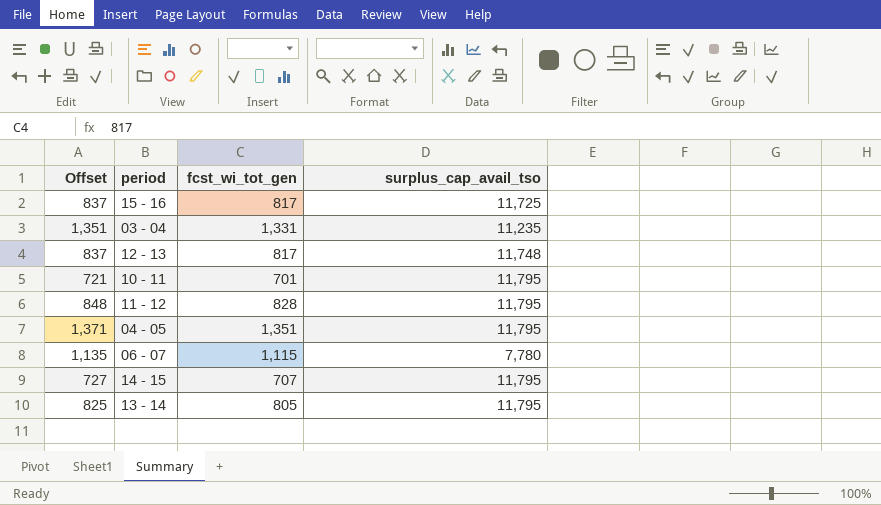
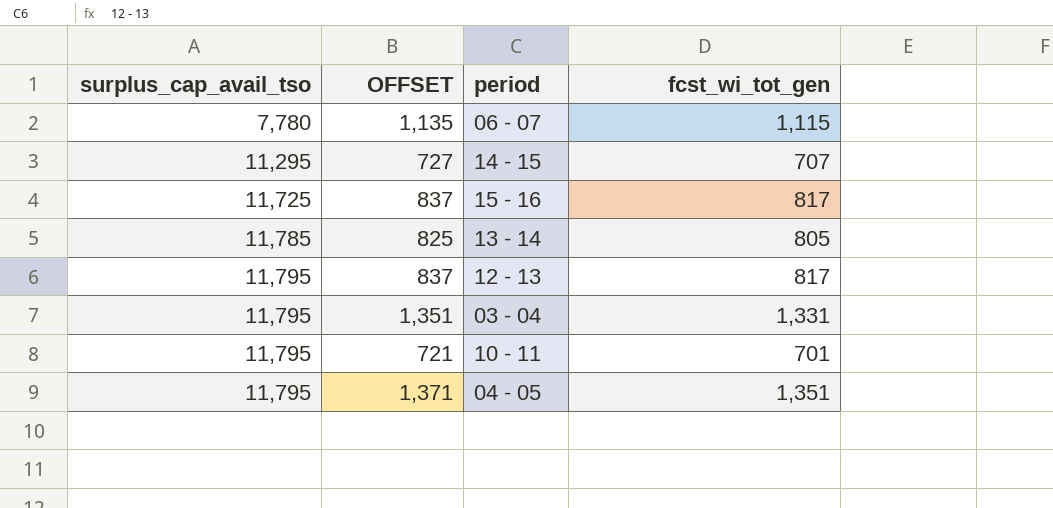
row order: none -> surplus_cap_avail_tso ascending
column surplus_cap_avail_tso | position: 4 -> 1
column name: Offset -> OFFSET
row 11 - 12: 848 | 828 | 11,795 -> none
14 - 15 | surplus_cap_avail_tso: 11,795 -> 11,295
13 - 14 | surplus_cap_avail_tso: 11,795 -> 11,785
12 - 13 | surplus_cap_avail_tso: 11,748 -> 11,795
03 - 04 | surplus_cap_avail_tso: 11,235 -> 11,795

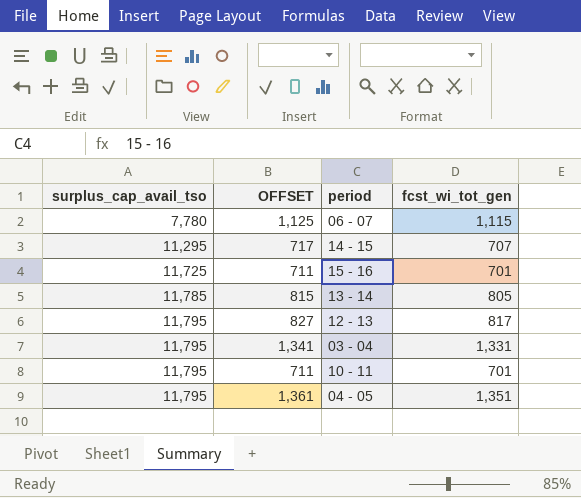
column OFFSET | formula: [fcst_wi_tot_gen] + 20 -> [fcst_wi_tot_gen] + 10
15 - 16 | fcst_wi_tot_gen: 817 -> 701

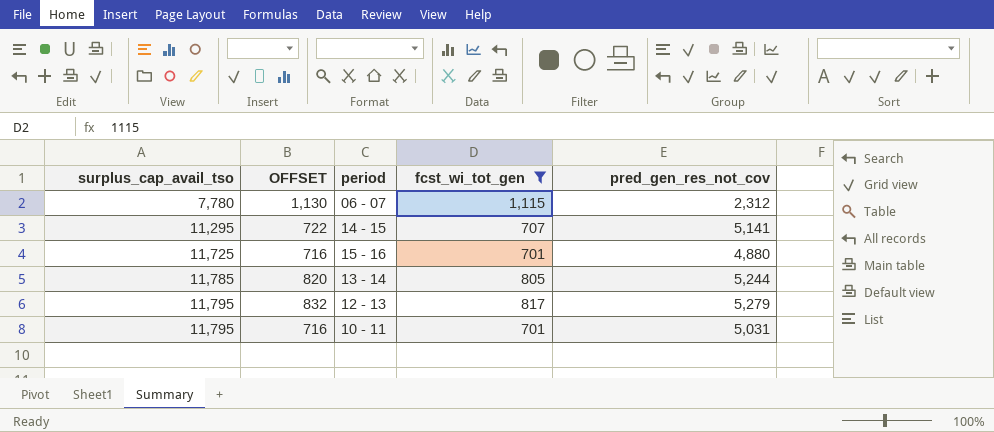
filter: none -> fcst_wi_tot_gen <= 1,115
column OFFSET | formula: [fcst_wi_tot_gen] + 10 -> [fcst_wi_tot_gen] + 15
column pred_gen_res_not_cov | position: none -> 5

